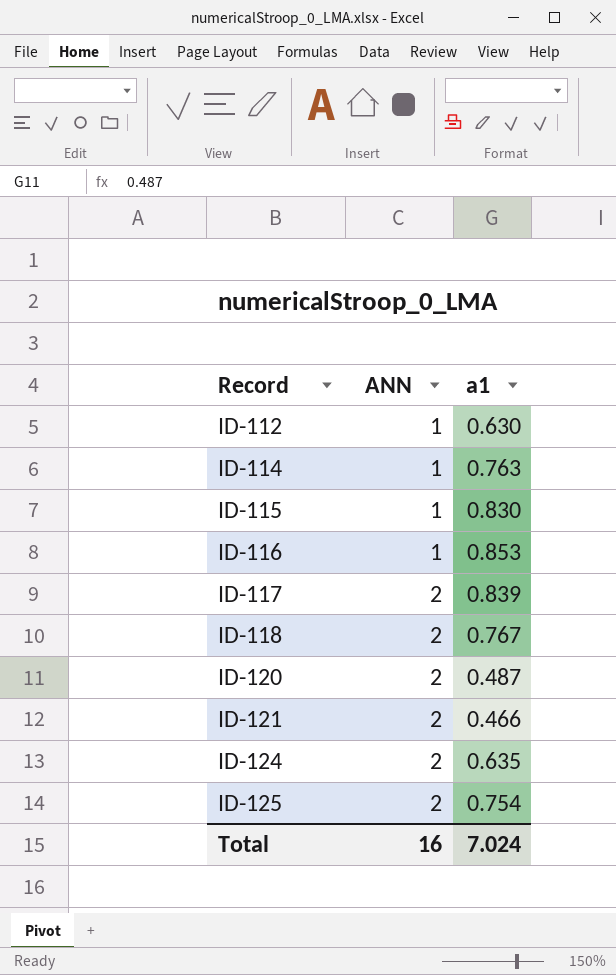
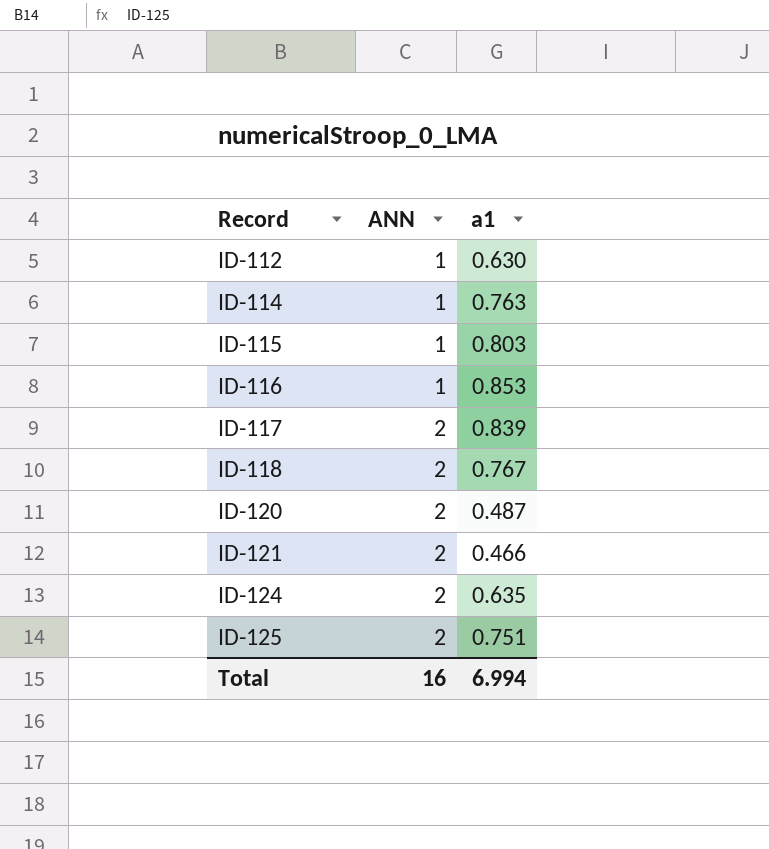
ID-115 | a1: 0.830 -> 0.803
ID-125 | a1: 0.754 -> 0.751
Total | a1: 7.024 -> 6.994

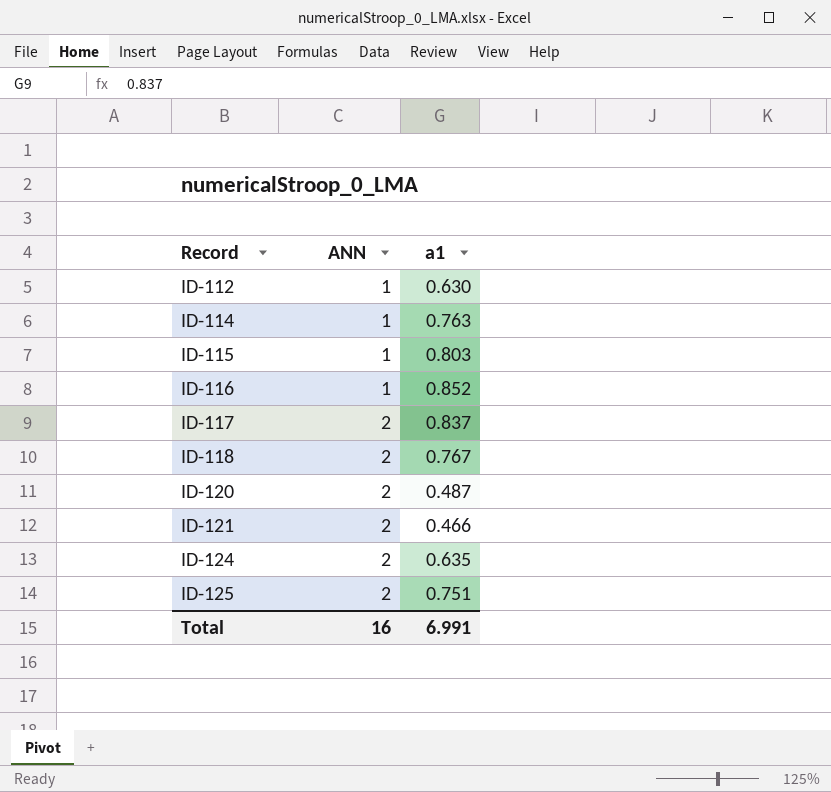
ID-116 | a1: 0.853 -> 0.852
ID-117 | a1: 0.839 -> 0.837
Total | a1: 6.994 -> 6.991

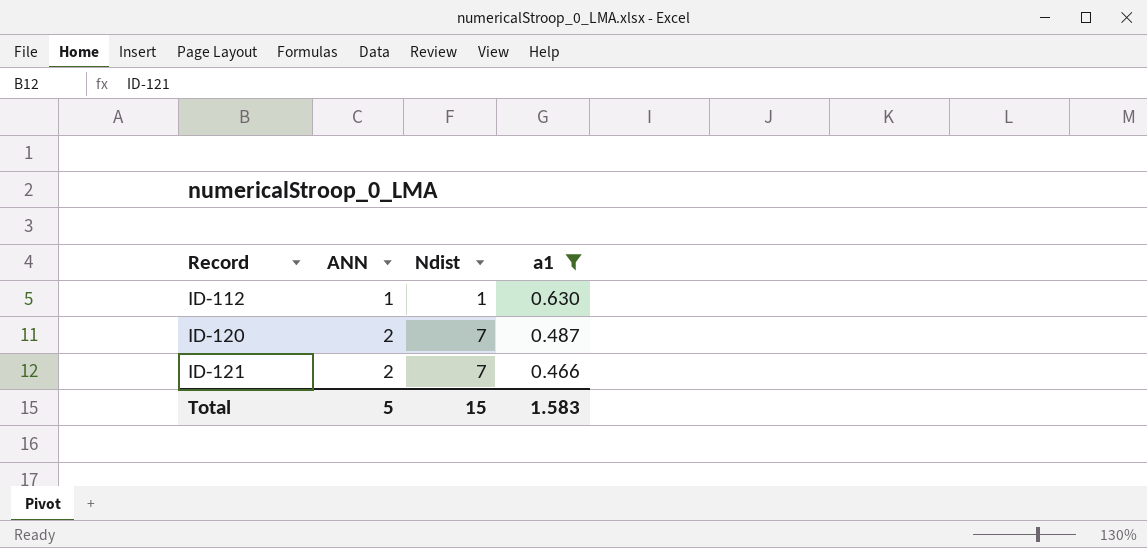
filter: none -> a1 <= 0.630
column Ndist | position: none -> 3
Total | ANN: 16 -> 5
Total | a1: 6.991 -> 1.583

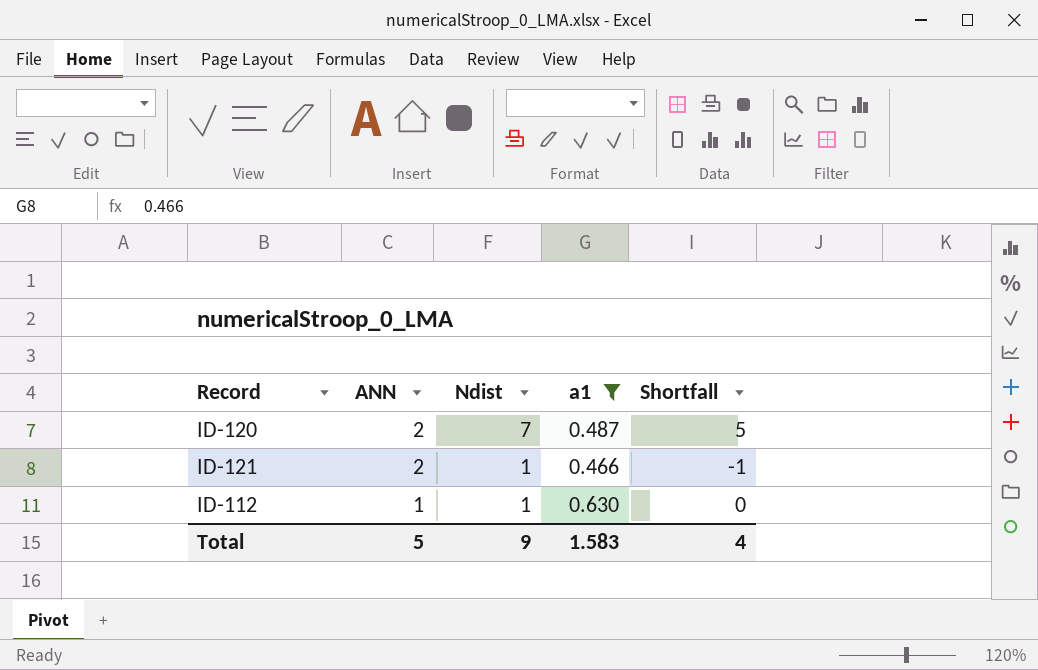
row order: Record ascending -> ANN descending
column Shortfall | formula: none -> [Ndist] - [ANN]
ID-121 | Ndist: 7 -> 1
Total | Ndist: 15 -> 9

